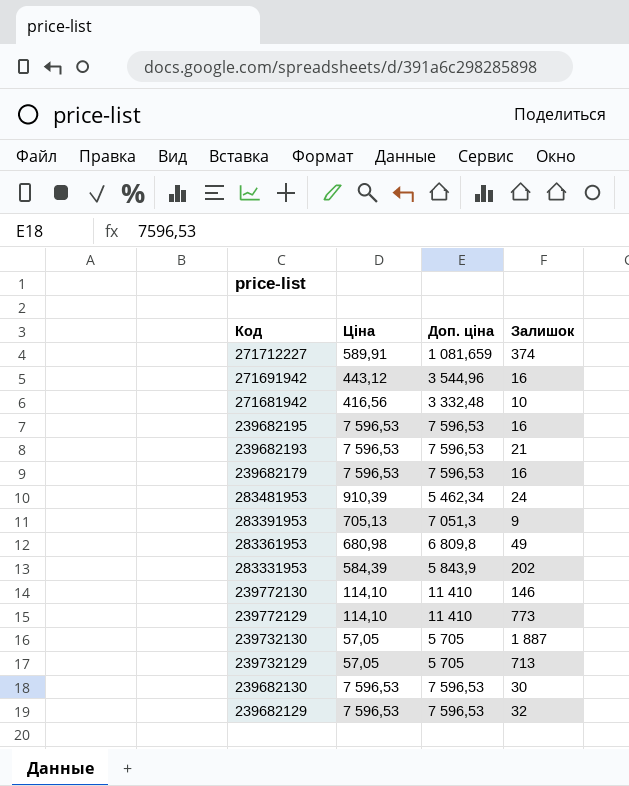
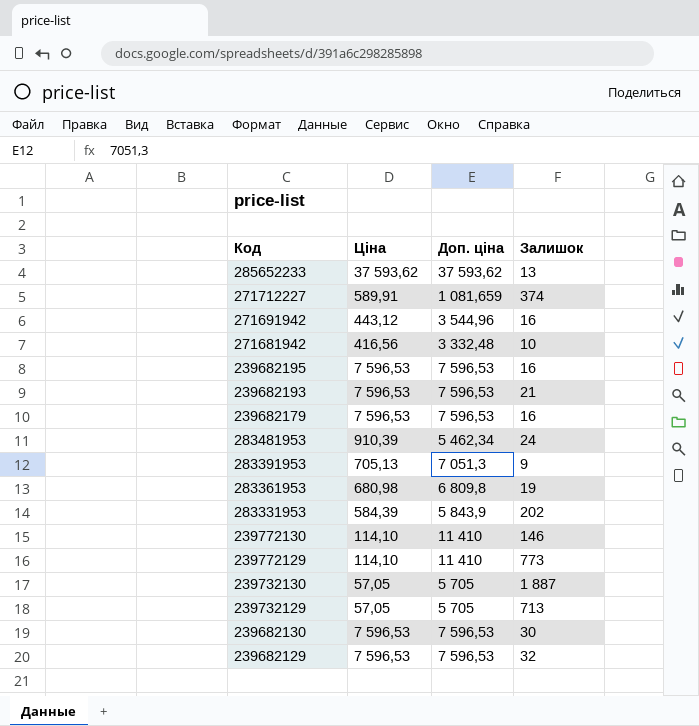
row 285652233: none -> 37 593,62 | 37 593,62 | 13
283361953 | Залишок: 49 -> 19

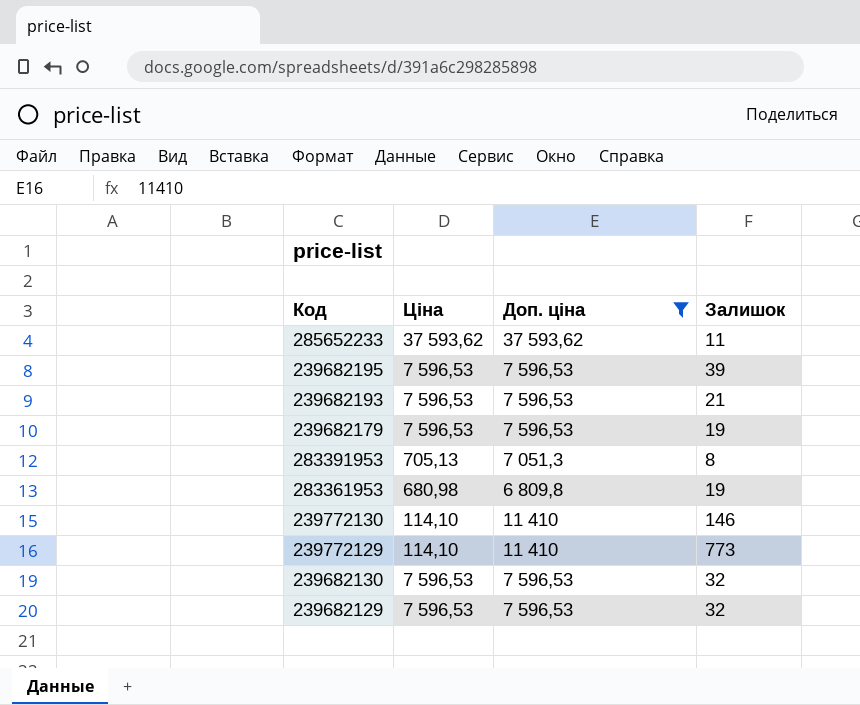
filter: none -> Доп. ціна >= 6 809,8
285652233 | Залишок: 13 -> 11
239682195 | Залишок: 16 -> 39
239682179 | Залишок: 16 -> 19
283391953 | Залишок: 9 -> 8
239682130 | Залишок: 30 -> 32

